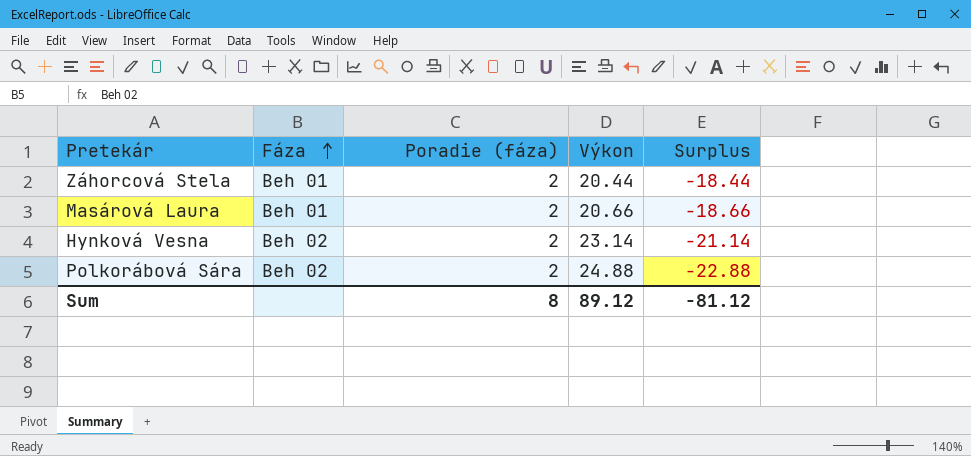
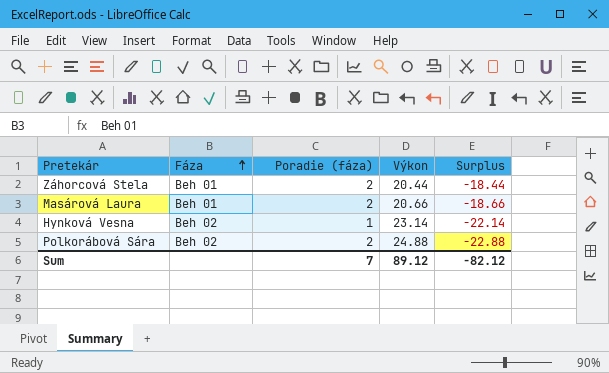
Hynková Vesna | Poradie (fáza): 2 -> 1
Hynková Vesna | Surplus: -21.14 -> -22.14
Sum | Poradie (fáza): 8 -> 7
Sum | Surplus: -81.12 -> -82.12

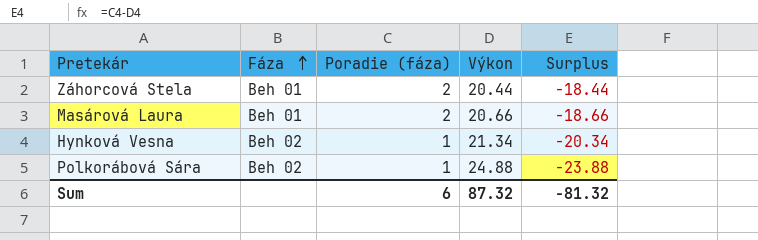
Hynková Vesna | Výkon: 23.14 -> 21.34
Hynková Vesna | Surplus: -22.14 -> -20.34
Polkorábová Sára | Poradie (fáza): 2 -> 1
Polkorábová Sára | Surplus: -22.88 -> -23.88
Sum | Poradie (fáza): 7 -> 6
Sum | Výkon: 89.12 -> 87.32
Sum | Surplus: -82.12 -> -81.32

